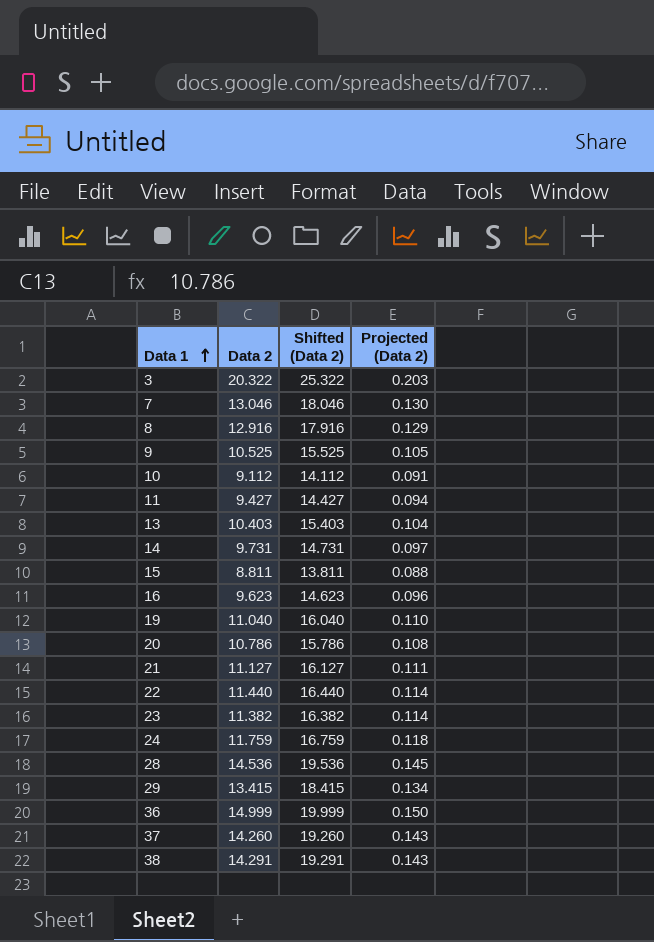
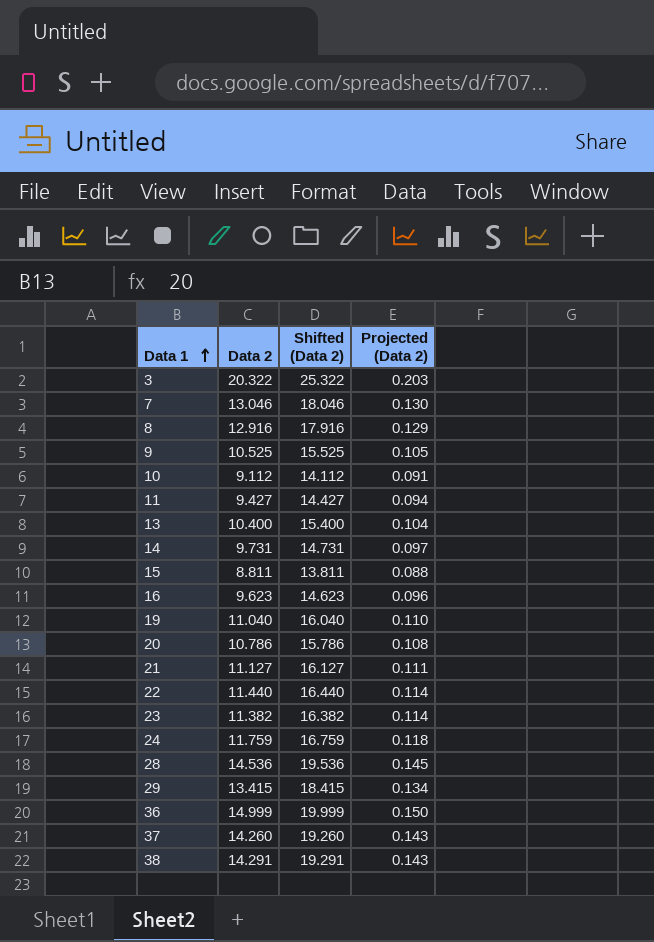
13 | Data 2: 10.403 -> 10.400
13 | Shifted (Data 2): 15.403 -> 15.400

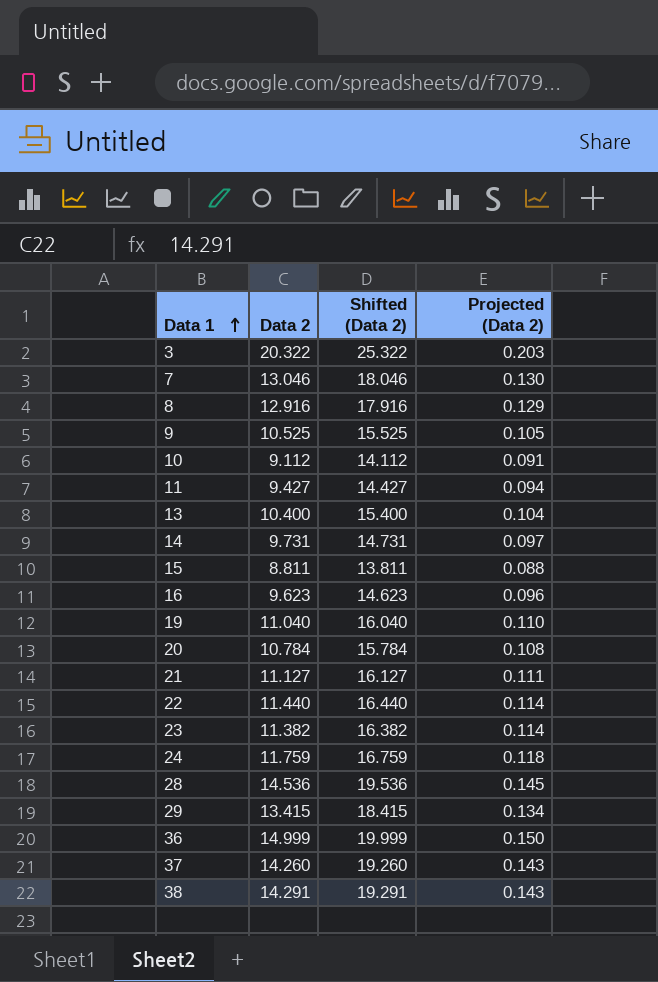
20 | Data 2: 10.786 -> 10.784
20 | Shifted (Data 2): 15.786 -> 15.784

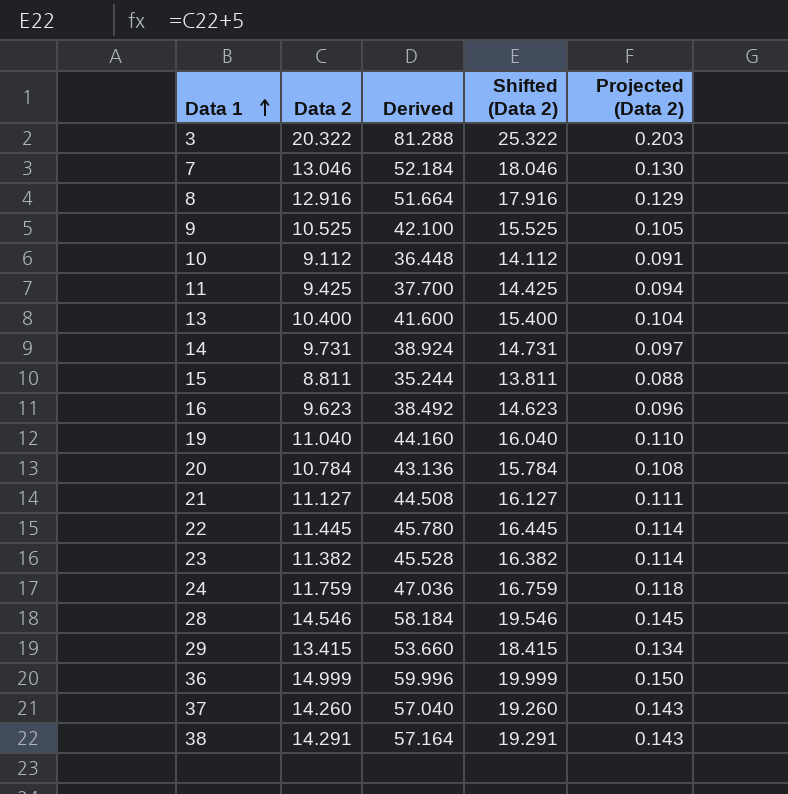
column Derived | formula: none -> [Data 2] * 4
11 | Data 2: 9.427 -> 9.425
11 | Shifted (Data 2): 14.427 -> 14.425
22 | Data 2: 11.440 -> 11.445
22 | Shifted (Data 2): 16.440 -> 16.445
28 | Data 2: 14.536 -> 14.546
28 | Shifted (Data 2): 19.536 -> 19.546

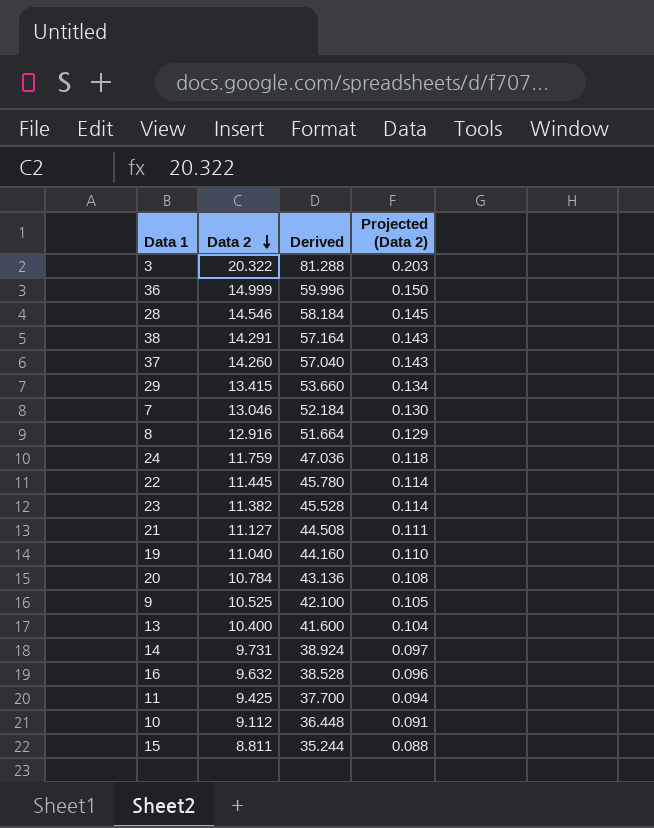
row order: Data 1 ascending -> Data 2 descending
column Shifted (Data 2) | formula: [Data 2] + 5 -> none
16 | Data 2: 9.623 -> 9.632
16 | Derived: 38.492 -> 38.528

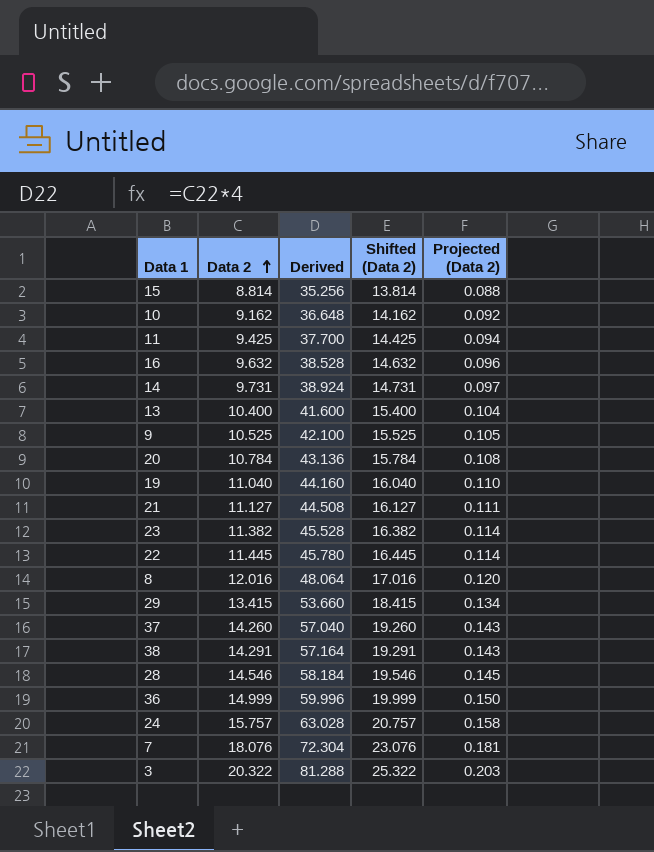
row order: Data 2 descending -> Data 2 ascending
column Shifted (Data 2) | formula: none -> [Data 2] + 5
15 | Data 2: 8.811 -> 8.814
15 | Derived: 35.244 -> 35.256
10 | Data 2: 9.112 -> 9.162
10 | Derived: 36.448 -> 36.648
10 | Projected (Data 2): 0.091 -> 0.092
8 | Data 2: 12.916 -> 12.016
8 | Derived: 51.664 -> 48.064
8 | Projected (Data 2): 0.129 -> 0.120
24 | Data 2: 11.759 -> 15.757
24 | Derived: 47.036 -> 63.028
24 | Projected (Data 2): 0.118 -> 0.158
7 | Data 2: 13.046 -> 18.076
7 | Derived: 52.184 -> 72.304
7 | Projected (Data 2): 0.130 -> 0.181

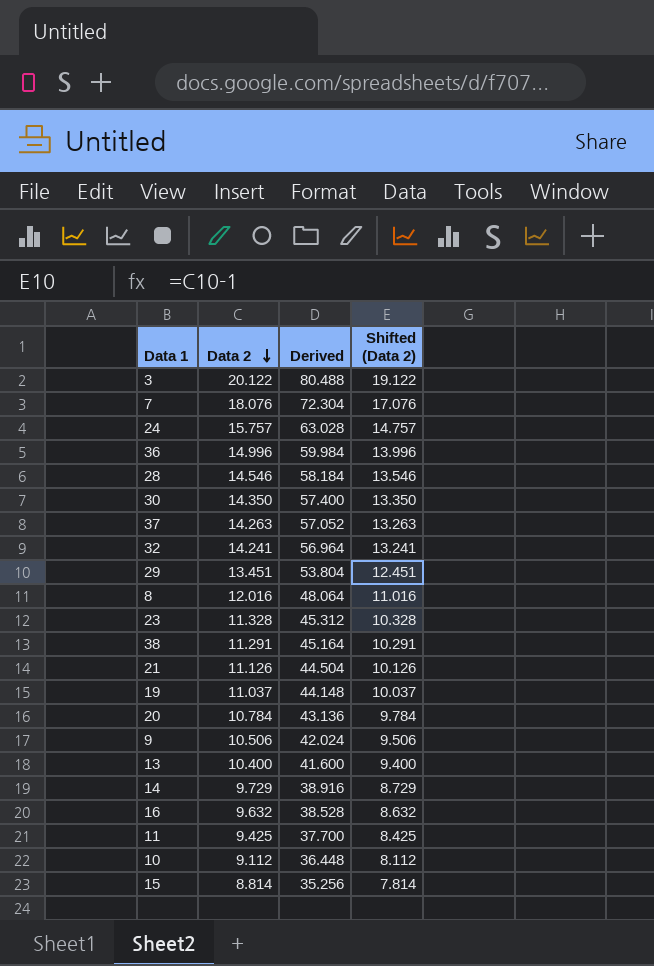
row order: Data 2 ascending -> Data 2 descending
column Projected (Data 2) | formula: [Data 2] * 0.01 -> none
column Shifted (Data 2) | formula: [Data 2] + 5 -> [Data 2] - 1
row 22: 11.445 | 45.780 | 16.445 | 0.114 -> none
3 | Data 2: 20.322 -> 20.122
3 | Derived: 81.288 -> 80.488
36 | Data 2: 14.999 -> 14.996
36 | Derived: 59.996 -> 59.984
row 30: none -> 14.350 | 57.400 | 13.350
37 | Data 2: 14.260 -> 14.263
37 | Derived: 57.040 -> 57.052
row 32: none -> 14.241 | 56.964 | 13.241
29 | Data 2: 13.415 -> 13.451
29 | Derived: 53.660 -> 53.804
23 | Data 2: 11.382 -> 11.328
23 | Derived: 45.528 -> 45.312
38 | Data 2: 14.291 -> 11.291
38 | Derived: 57.164 -> 45.164
21 | Data 2: 11.127 -> 11.126
21 | Derived: 44.508 -> 44.504
19 | Data 2: 11.040 -> 11.037
19 | Derived: 44.160 -> 44.148
9 | Data 2: 10.525 -> 10.506
9 | Derived: 42.100 -> 42.024
14 | Data 2: 9.731 -> 9.729
14 | Derived: 38.924 -> 38.916
10 | Data 2: 9.162 -> 9.112
10 | Derived: 36.648 -> 36.448

